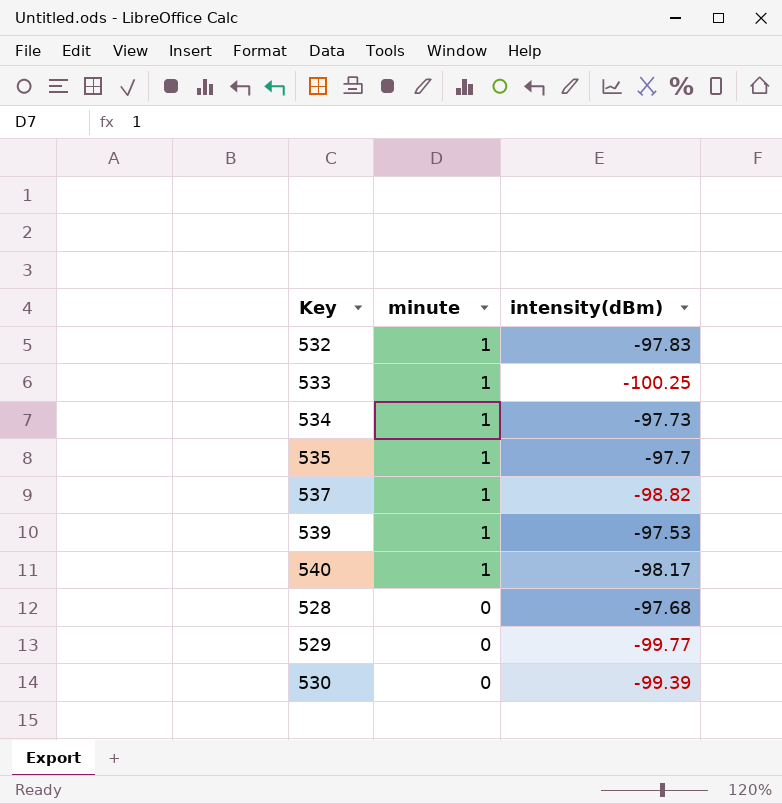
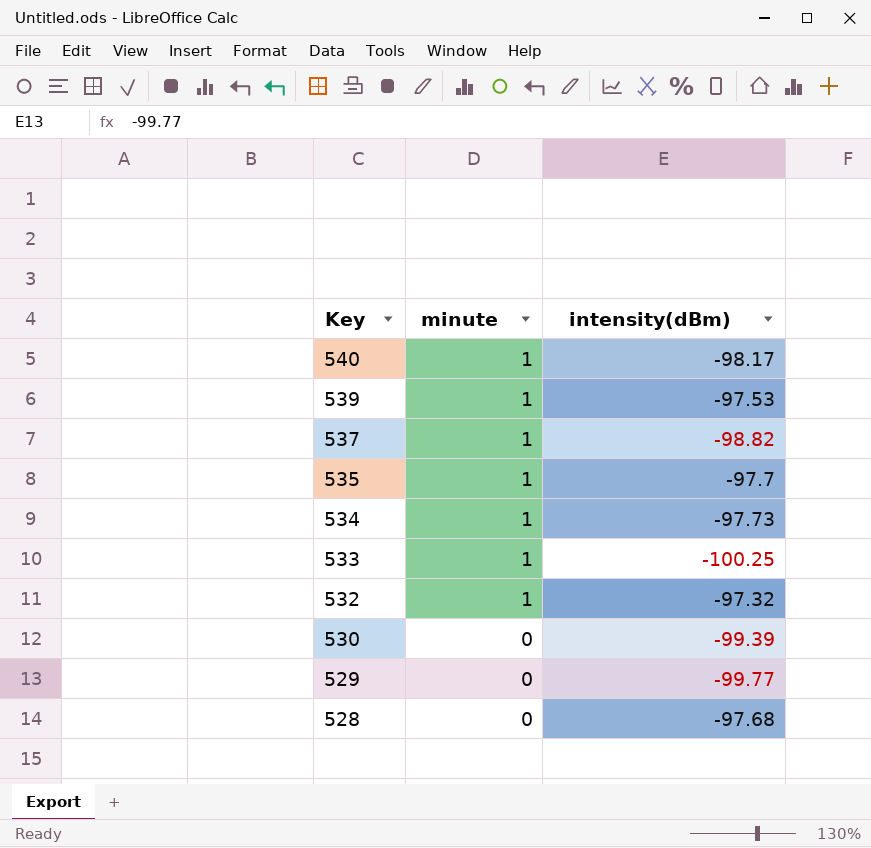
row order: minute descending -> Key descending
532 | intensity(dBm): -97.83 -> -97.32

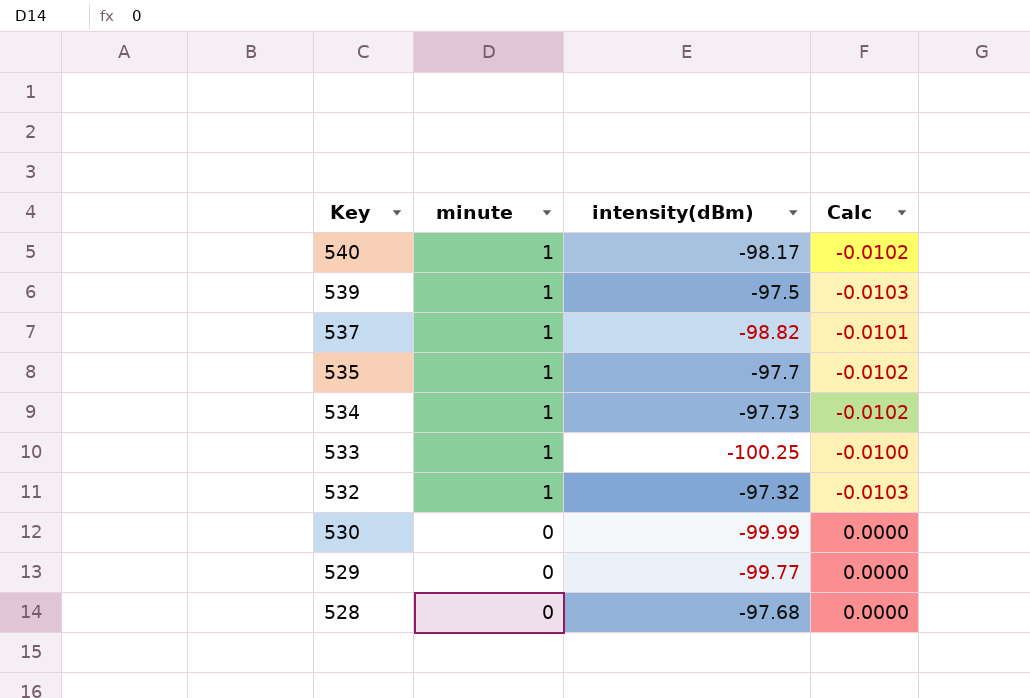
column Calc | formula: none -> [minute] / [intensity(dBm)]
539 | intensity(dBm): -97.53 -> -97.5
530 | intensity(dBm): -99.39 -> -99.99

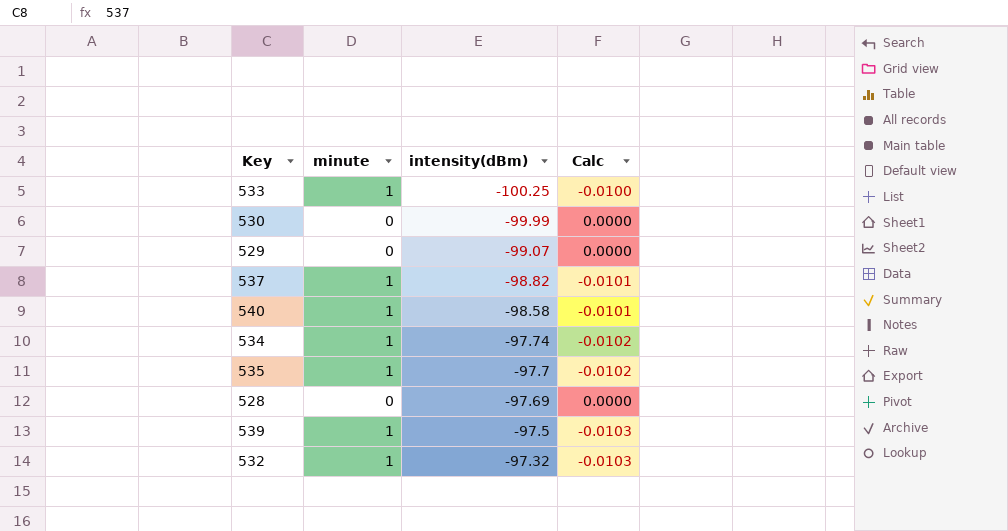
row order: Key descending -> intensity(dBm) ascending
529 | intensity(dBm): -99.77 -> -99.07
540 | intensity(dBm): -98.17 -> -98.58
540 | Calc: -0.0102 -> -0.0101
534 | intensity(dBm): -97.73 -> -97.74
528 | intensity(dBm): -97.68 -> -97.69

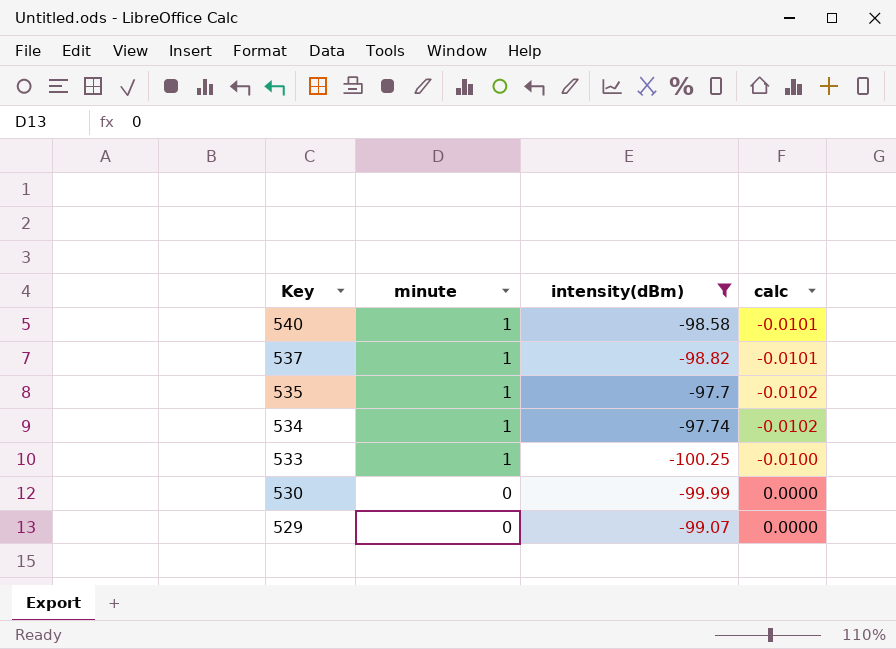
filter: none -> intensity(dBm) <= -97.7
row order: intensity(dBm) ascending -> Key descending
column name: Calc -> calc

